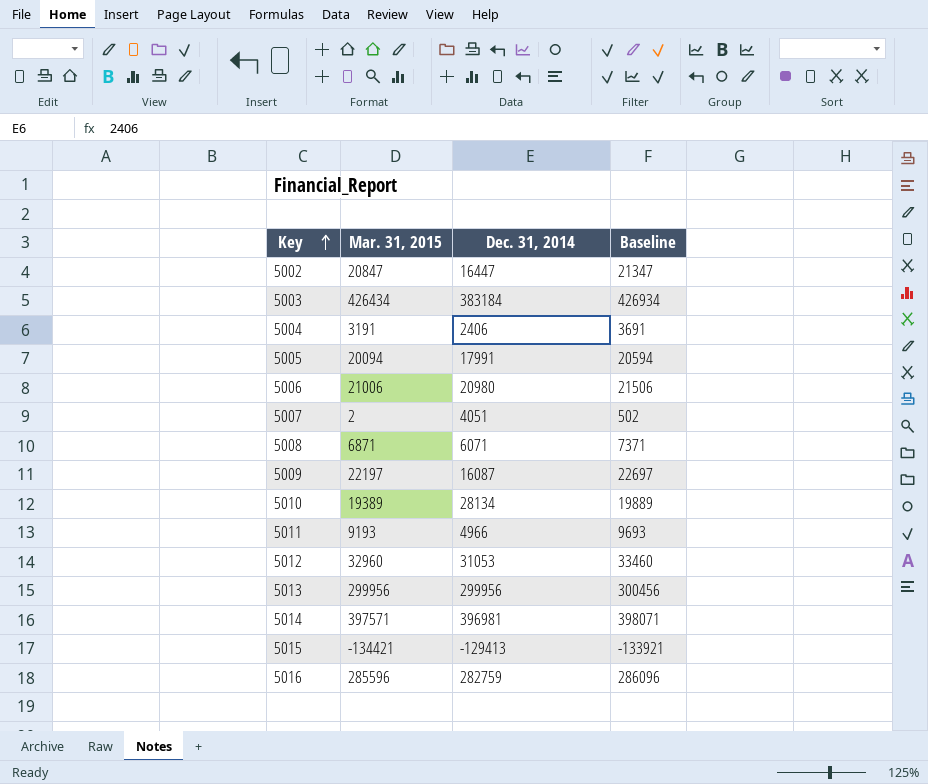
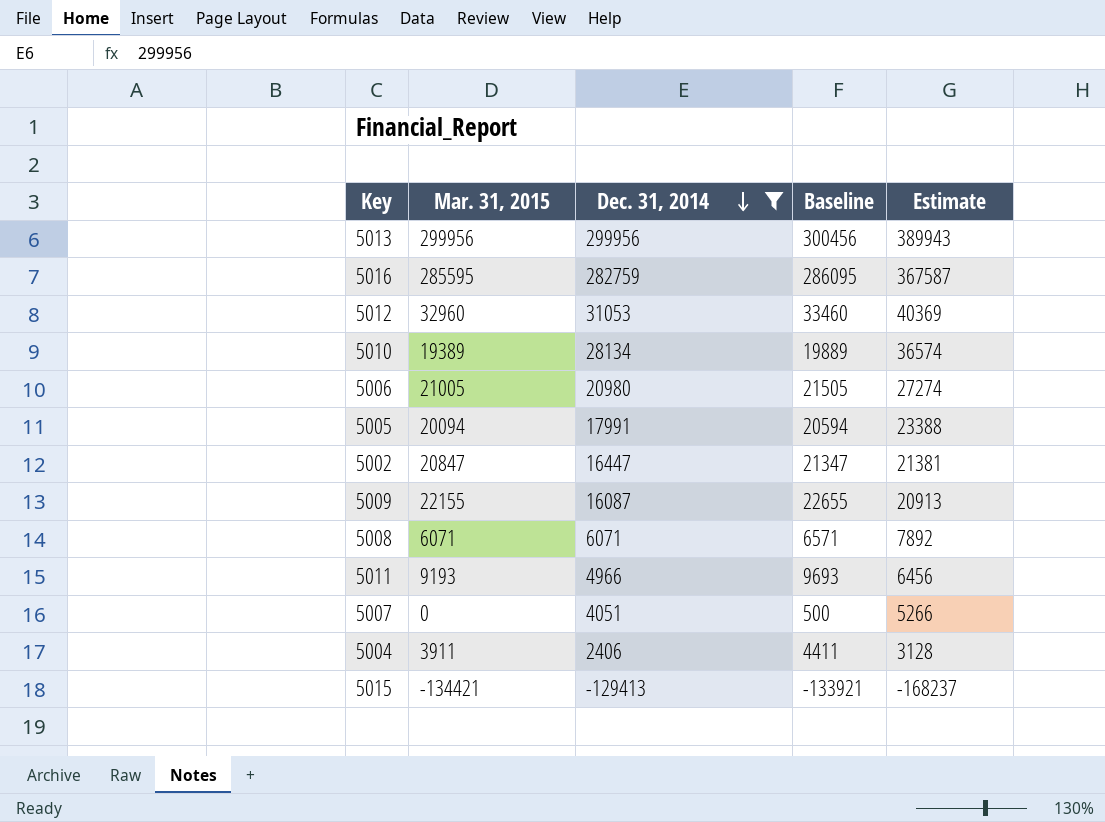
filter: none -> Dec. 31, 2014 <= 299956
row order: Key ascending -> Dec. 31, 2014 descending
column Estimate | formula: none -> [Dec. 31, 2014] * 1.3
5016 | Mar. 31, 2015: 285596 -> 285595
5016 | Baseline: 286096 -> 286095
5006 | Mar. 31, 2015: 21006 -> 21005
5006 | Baseline: 21506 -> 21505
5009 | Mar. 31, 2015: 22197 -> 22155
5009 | Baseline: 22697 -> 22655
5008 | Mar. 31, 2015: 6871 -> 6071
5008 | Baseline: 7371 -> 6571
5007 | Mar. 31, 2015: 2 -> 0
5007 | Baseline: 502 -> 500
5004 | Mar. 31, 2015: 3191 -> 3911
5004 | Baseline: 3691 -> 4411

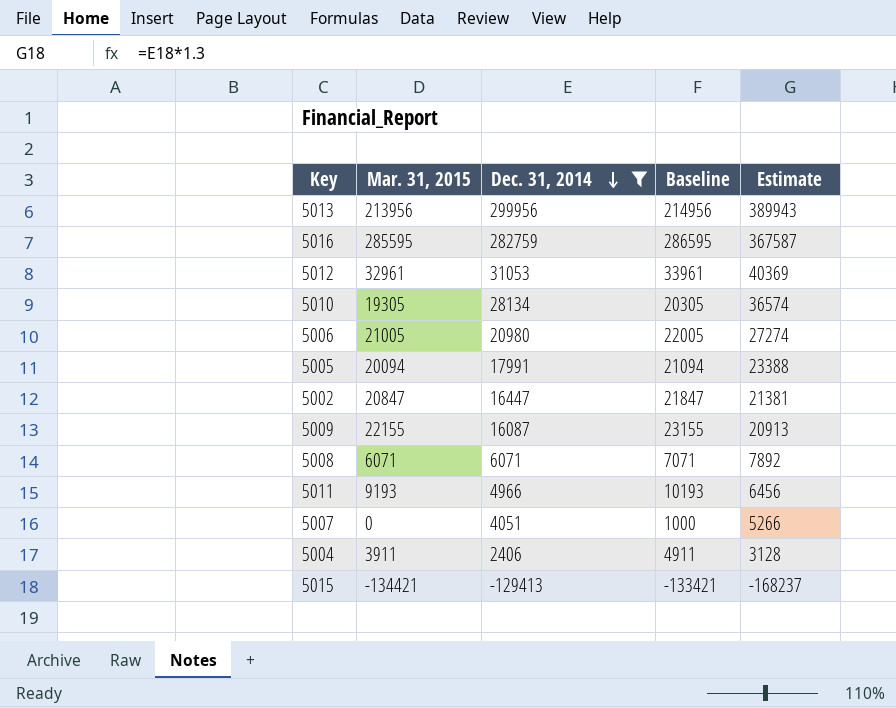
column Baseline | formula: [Mar. 31, 2015] + 500 -> [Mar. 31, 2015] + 1000
5013 | Mar. 31, 2015: 299956 -> 213956
5012 | Mar. 31, 2015: 32960 -> 32961
5010 | Mar. 31, 2015: 19389 -> 19305

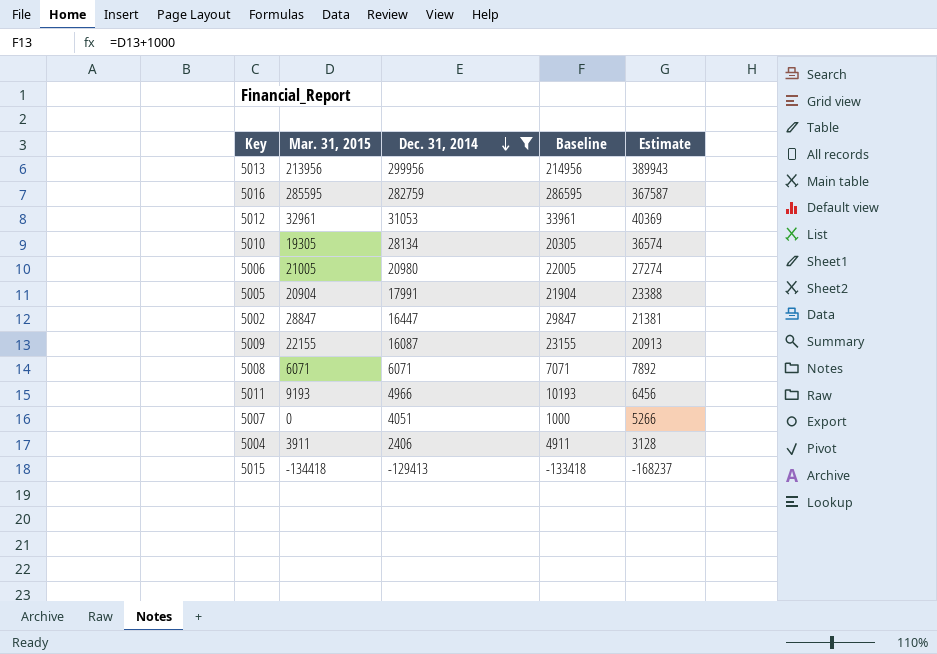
5005 | Mar. 31, 2015: 20094 -> 20904
5005 | Baseline: 21094 -> 21904
5002 | Mar. 31, 2015: 20847 -> 28847
5002 | Baseline: 21847 -> 29847
5015 | Mar. 31, 2015: -134421 -> -134418
5015 | Baseline: -133421 -> -133418

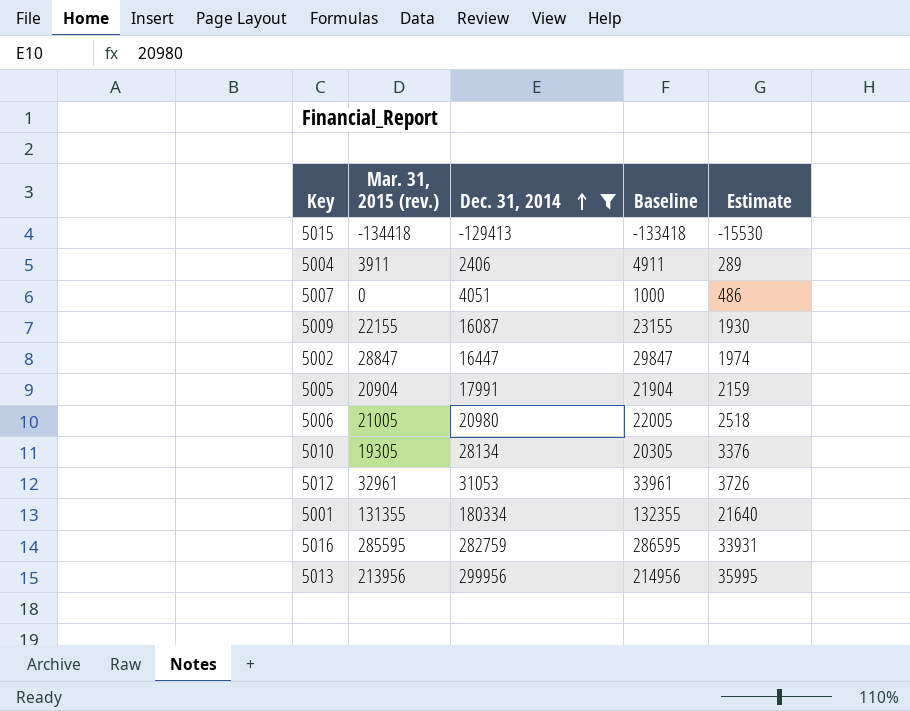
row order: Dec. 31, 2014 descending -> Dec. 31, 2014 ascending
column name: Mar. 31, 2015 -> Mar. 31, 2015 (rev.)
column Estimate | formula: [Dec. 31, 2014] * 1.3 -> [Dec. 31, 2014] * 0.12
row 5008: 6071 | 6071 | 7071 | 7892 -> none
row 5011: 9193 | 4966 | 10193 | 6456 -> none
row 5001: none -> 131355 | 180334 | 132355 | 21640

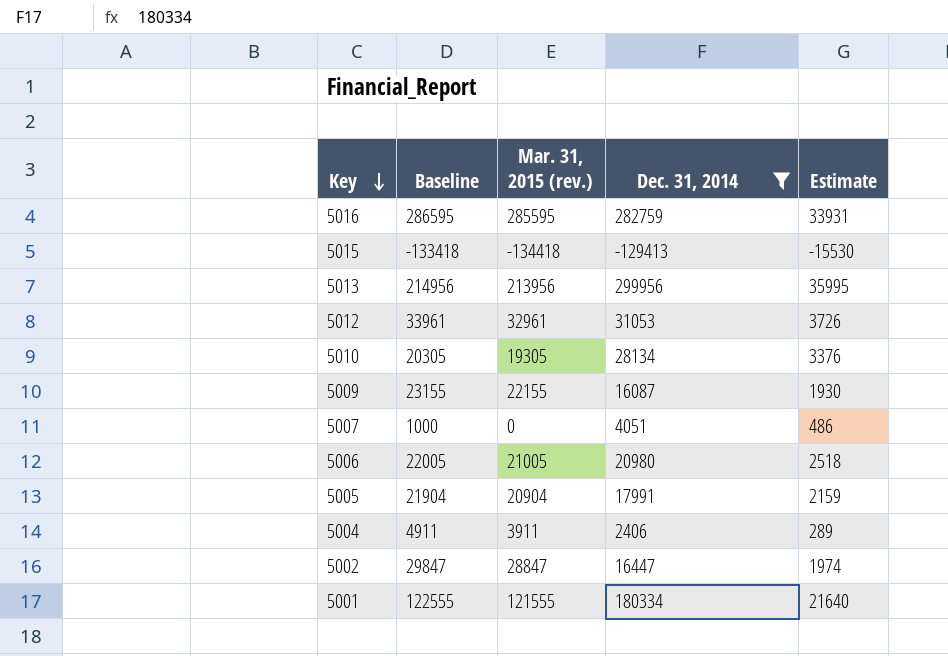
row order: Dec. 31, 2014 ascending -> Key descending
column Baseline | position: 4 -> 2
5001 | Baseline: 132355 -> 122555
5001 | Mar. 31, 2015 (rev.): 131355 -> 121555

